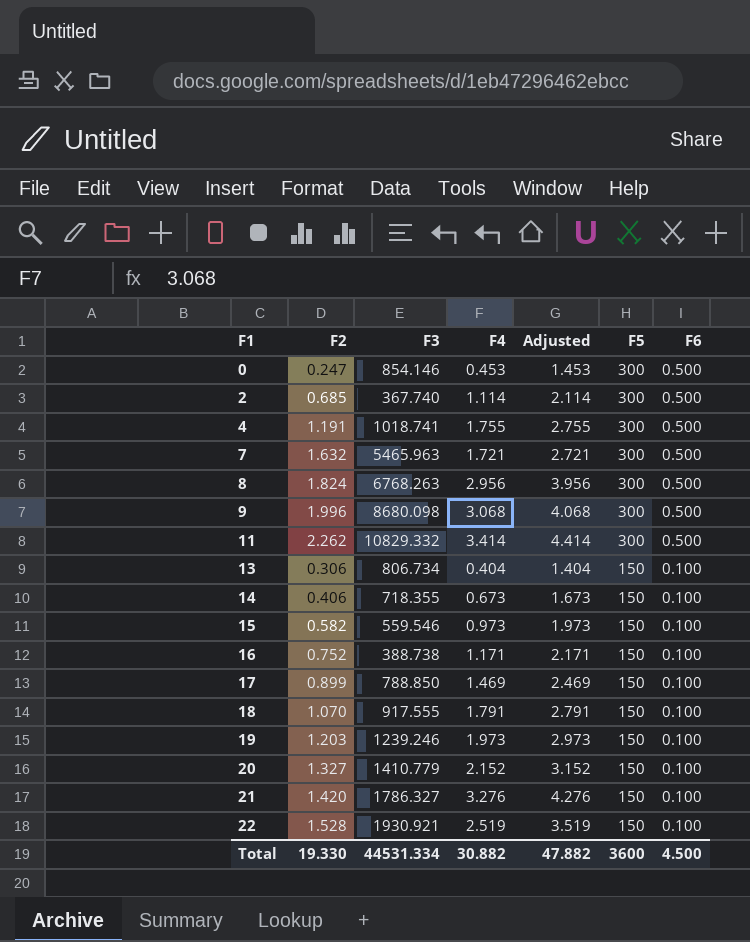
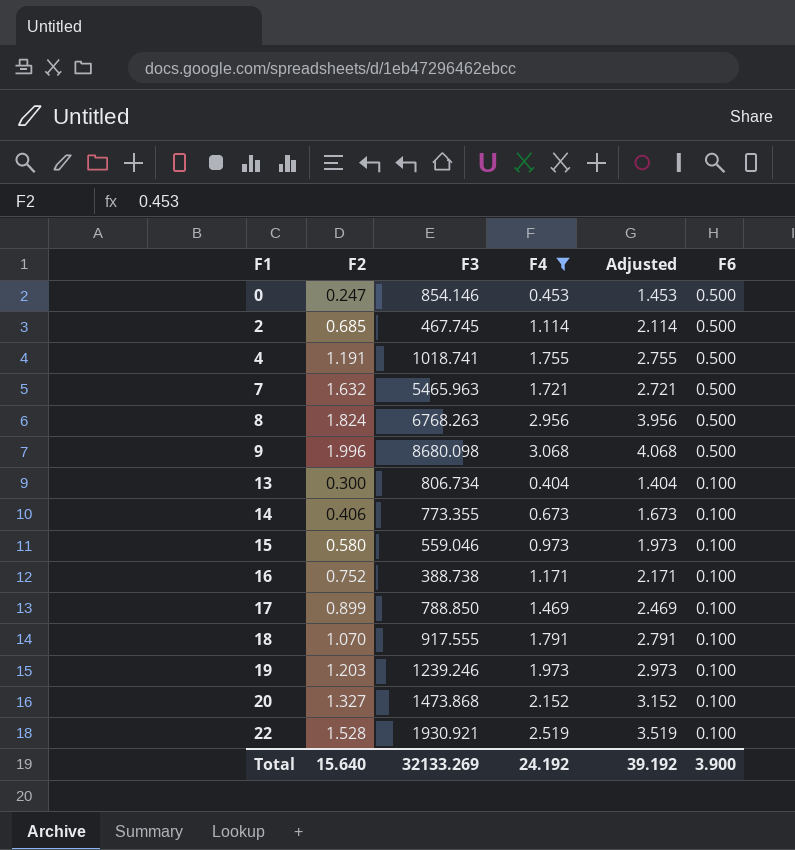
filter: none -> F4 <= 3.068
column F5 | position: 6 -> none
2 | F3: 367.740 -> 467.745
13 | F2: 0.306 -> 0.300
14 | F3: 718.355 -> 773.355
15 | F2: 0.582 -> 0.580
15 | F3: 559.546 -> 559.046
20 | F3: 1410.779 -> 1473.868
Total | F2: 19.330 -> 15.640
Total | F3: 44531.334 -> 32133.269
Total | F4: 30.882 -> 24.192
Total | Adjusted: 47.882 -> 39.192
Total | F6: 4.500 -> 3.900

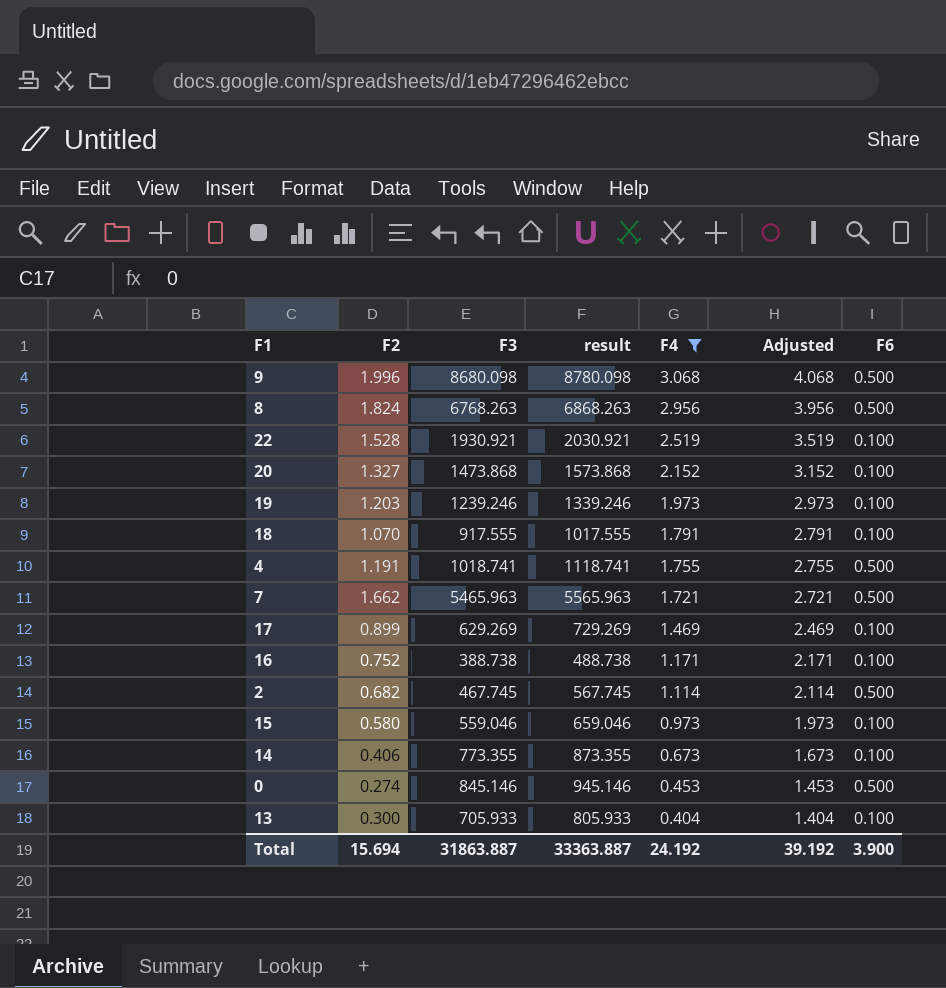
row order: F1 ascending -> F4 descending
column result | formula: none -> [F3] + 100
7 | F2: 1.632 -> 1.662
17 | F3: 788.850 -> 629.269
2 | F2: 0.685 -> 0.682
0 | F2: 0.247 -> 0.274
0 | F3: 854.146 -> 845.146
13 | F3: 806.734 -> 705.933
Total | F2: 15.640 -> 15.694
Total | F3: 32133.269 -> 31863.887

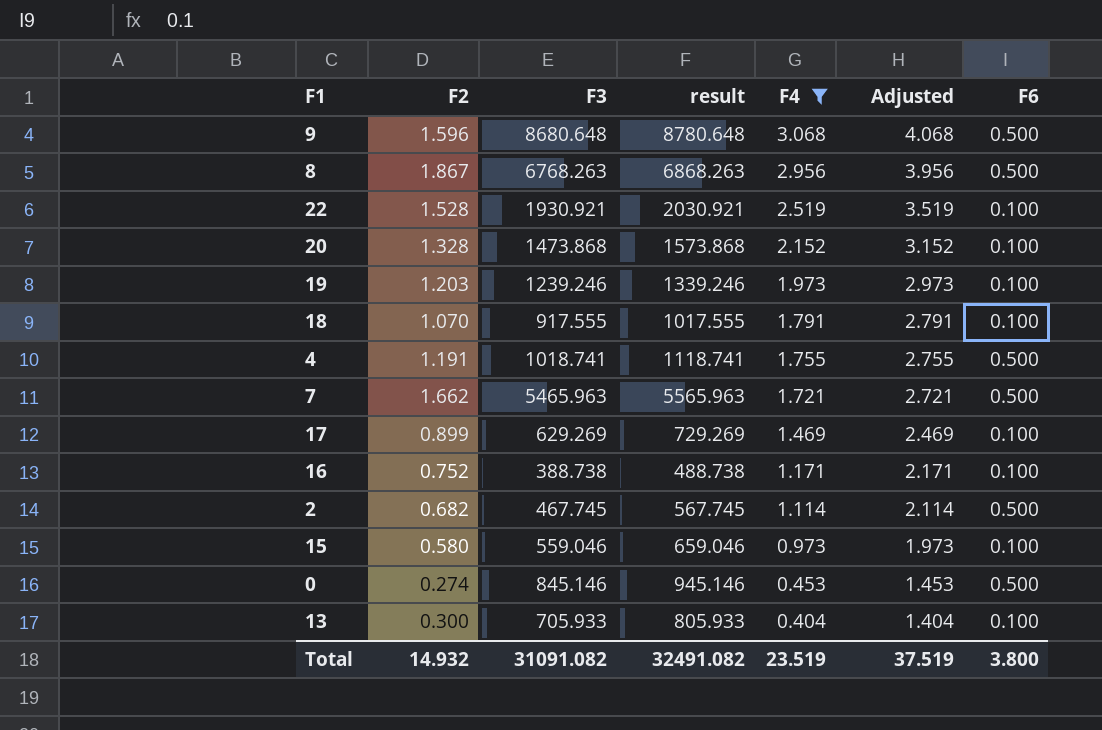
row 14: 0.406 | 773.355 | 873.355 | 0.673 | 1.673 | 0.100 -> none
9 | F2: 1.996 -> 1.596
9 | F3: 8680.098 -> 8680.648
9 | result: 8780.098 -> 8780.648
8 | F2: 1.824 -> 1.867
20 | F2: 1.327 -> 1.328
Total | F2: 15.694 -> 14.932
Total | F3: 31863.887 -> 31091.082
Total | result: 33363.887 -> 32491.082
Total | F4: 24.192 -> 23.519
Total | Adjusted: 39.192 -> 37.519
Total | F6: 3.900 -> 3.800

